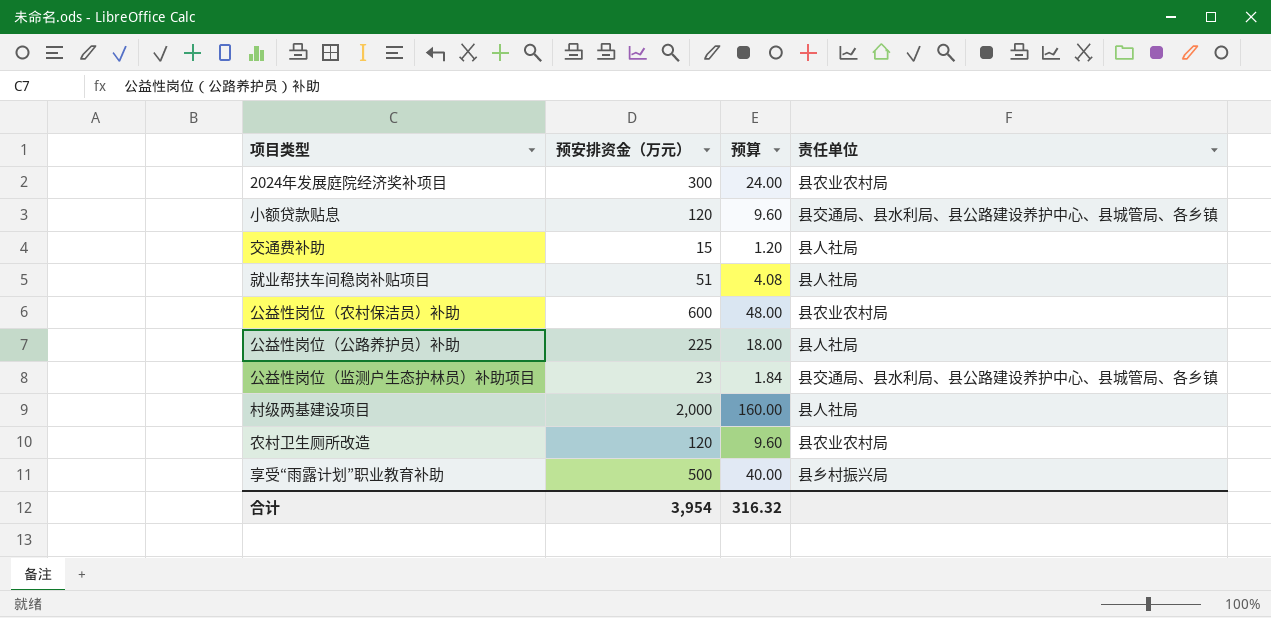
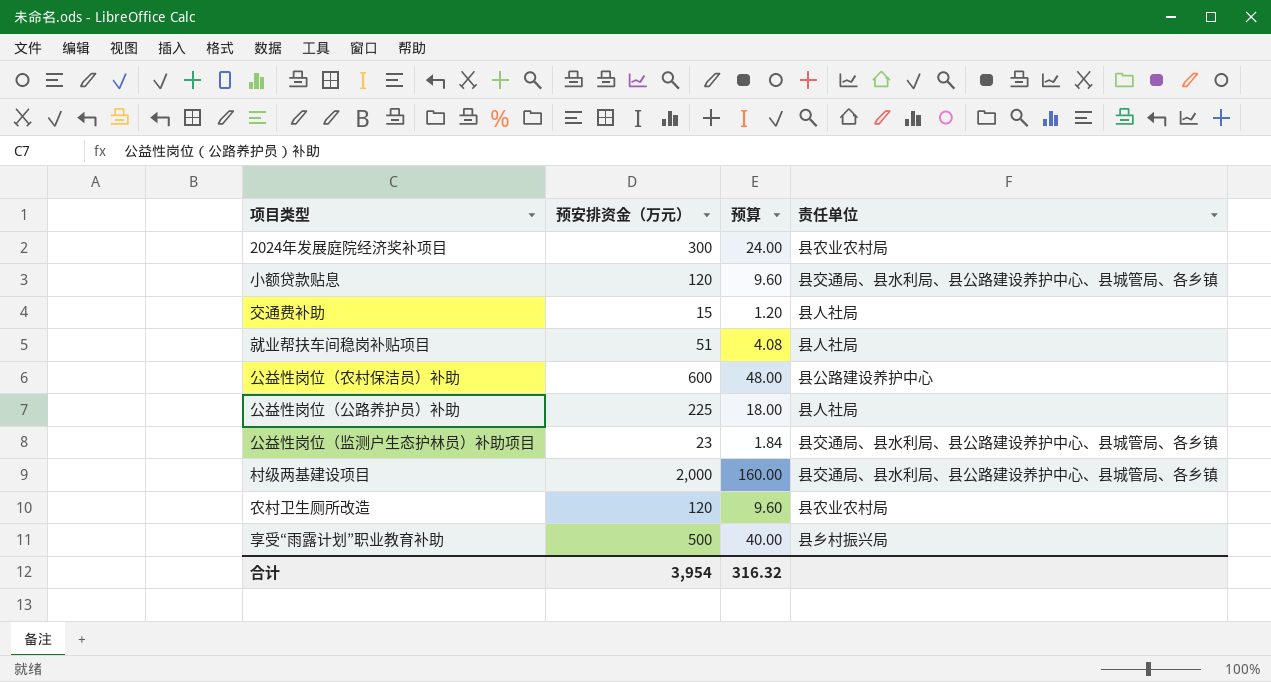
公益性岗位（农村保洁员）补助 | 责任单位: 县农业农村局 -> 县公路建设养护中心
村级两基建设项目 | 责任单位: 县人社局 -> 县交通局、县水利局、县公路建设养护中心、县城管局、各乡镇

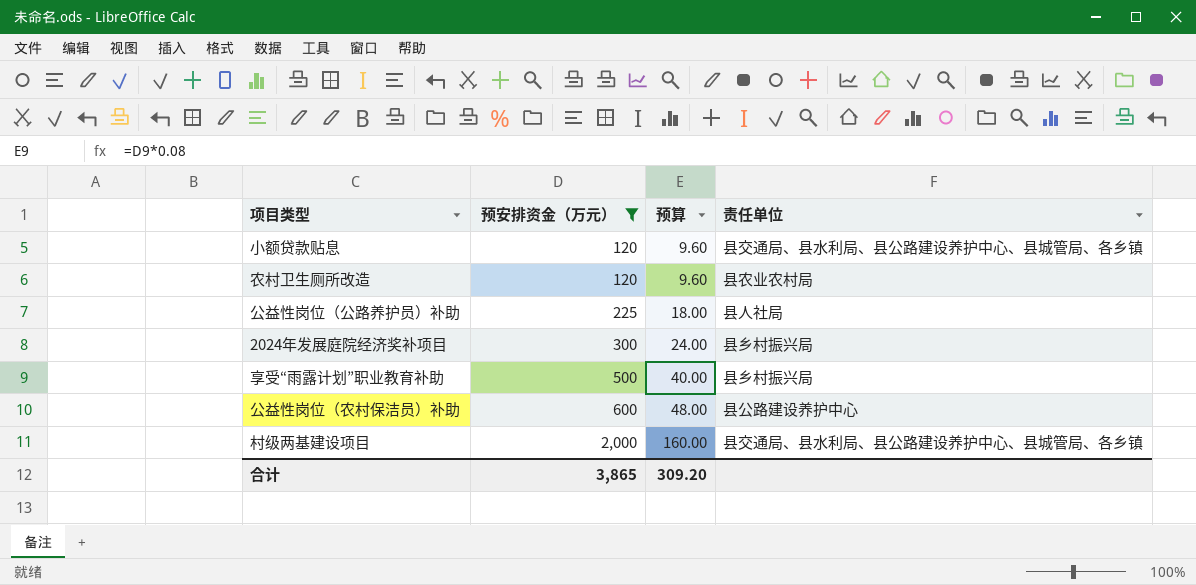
filter: none -> 预安排资金（万元） >= 120
row order: none -> 预安排资金（万元） ascending
2024年发展庭院经济奖补项目 | 责任单位: 县农业农村局 -> 县乡村振兴局
合计 | 预安排资金（万元）: 3,954 -> 3,865
合计 | 预算: 316.32 -> 309.20

